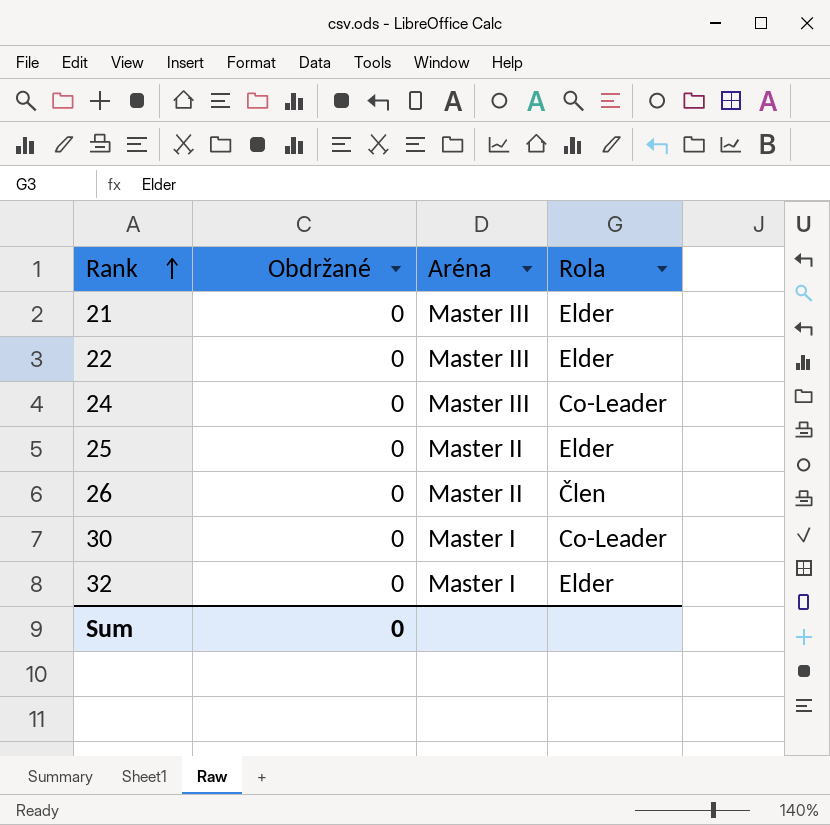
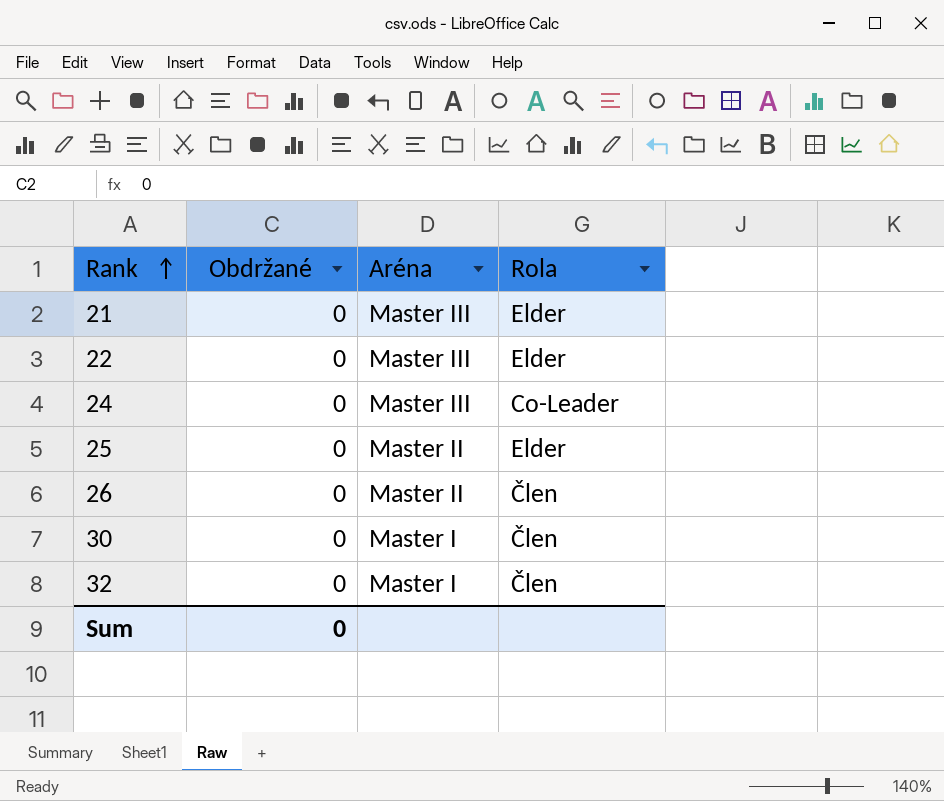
30 | Rola: Co-Leader -> Člen
32 | Rola: Elder -> Člen

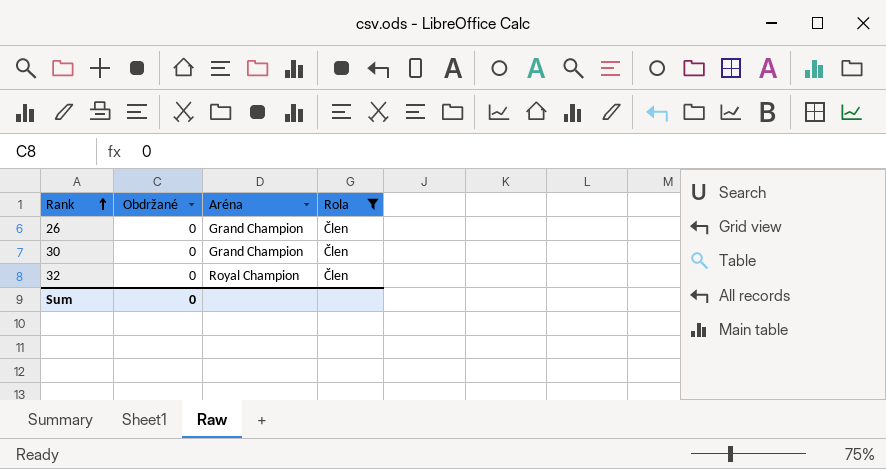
filter: none -> Rola = Člen
26 | Aréna: Master II -> Grand Champion
30 | Aréna: Master I -> Grand Champion
32 | Aréna: Master I -> Royal Champion

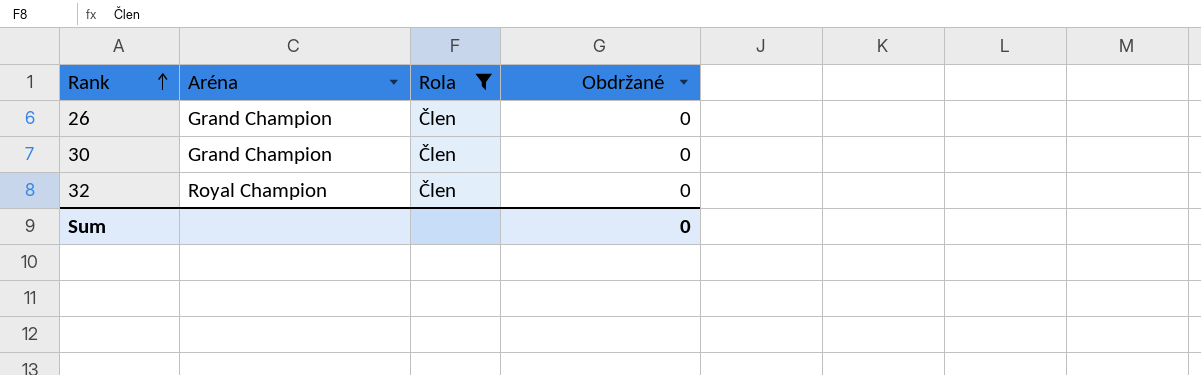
column Obdržané | position: 2 -> 4

